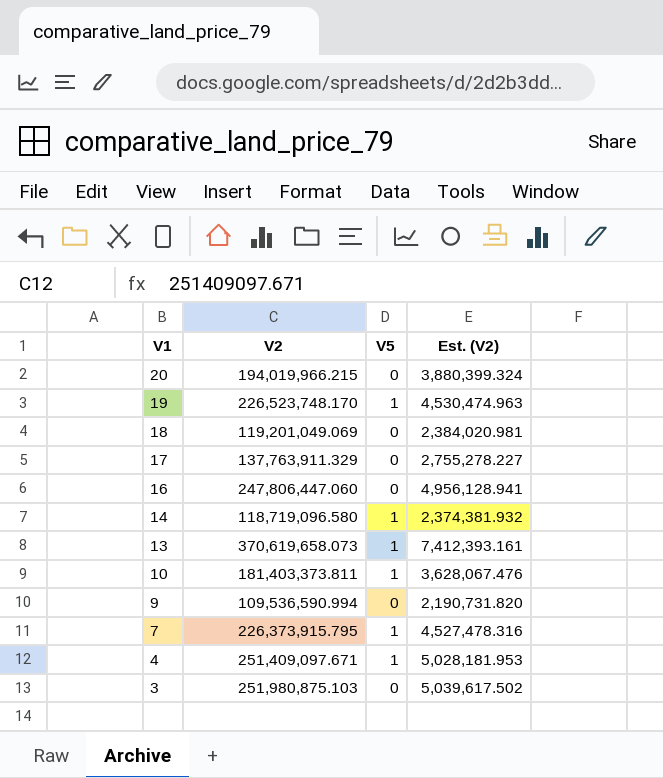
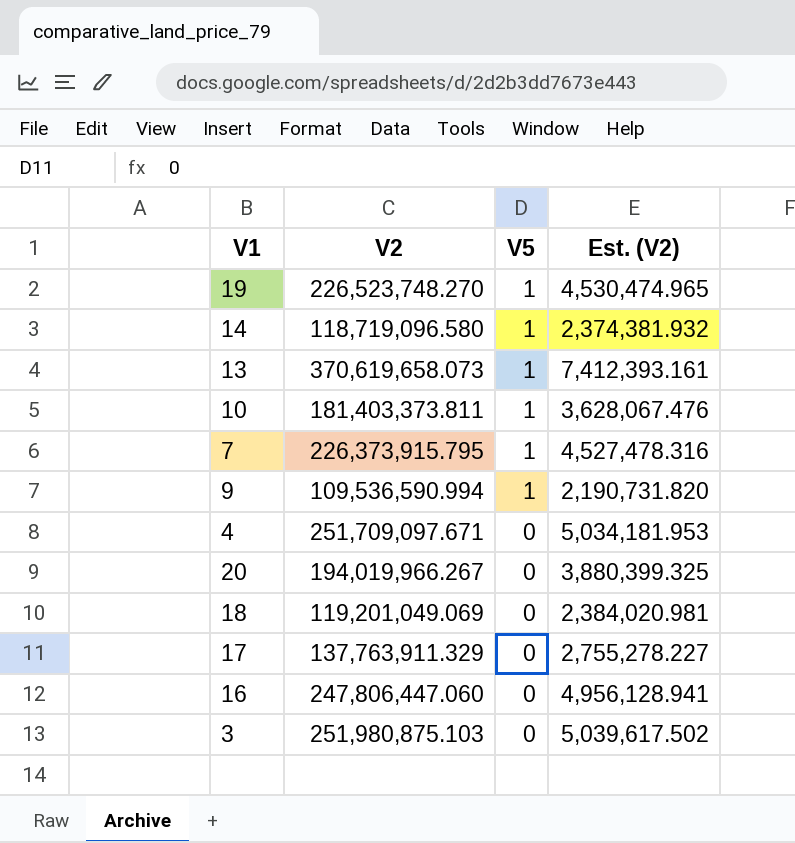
row order: V1 descending -> V5 descending
19 | V2: 226,523,748.170 -> 226,523,748.270
19 | Est. (V2): 4,530,474.963 -> 4,530,474.965
9 | V5: 0 -> 1
4 | V2: 251,409,097.671 -> 251,709,097.671
4 | V5: 1 -> 0
4 | Est. (V2): 5,028,181.953 -> 5,034,181.953
20 | V2: 194,019,966.215 -> 194,019,966.267
20 | Est. (V2): 3,880,399.324 -> 3,880,399.325

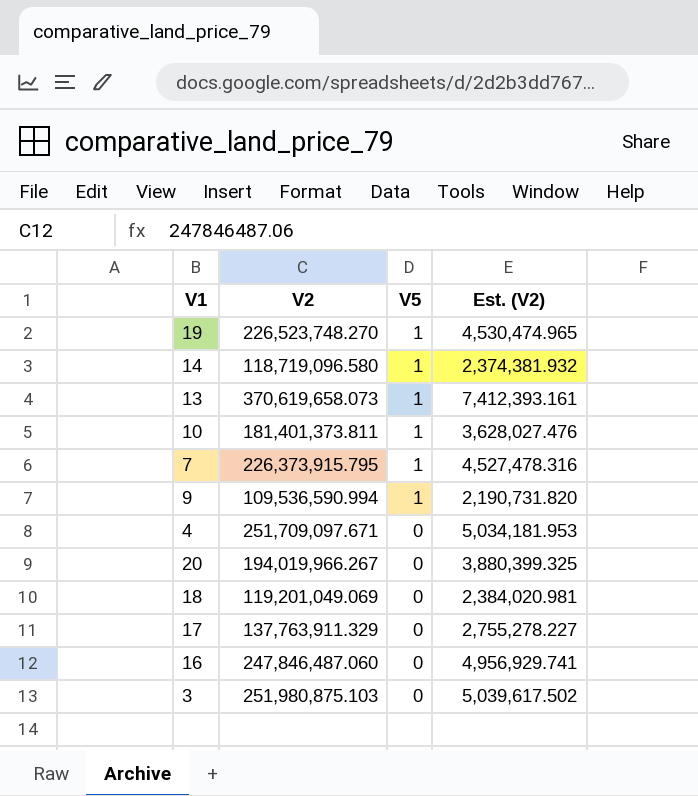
10 | V2: 181,403,373.811 -> 181,401,373.811
10 | Est. (V2): 3,628,067.476 -> 3,628,027.476
16 | V2: 247,806,447.060 -> 247,846,487.060
16 | Est. (V2): 4,956,128.941 -> 4,956,929.741

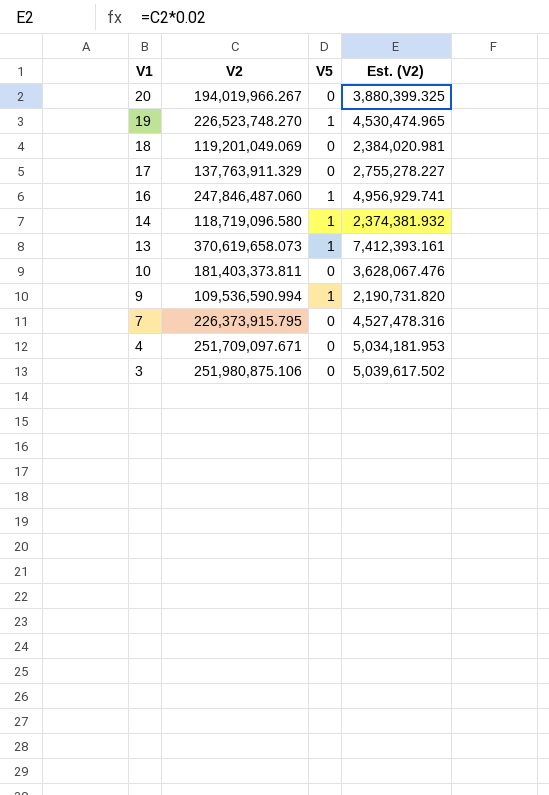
row order: V5 descending -> V1 descending
16 | V5: 0 -> 1
10 | V2: 181,401,373.811 -> 181,403,373.811
10 | V5: 1 -> 0
10 | Est. (V2): 3,628,027.476 -> 3,628,067.476
7 | V5: 1 -> 0
3 | V2: 251,980,875.103 -> 251,980,875.106

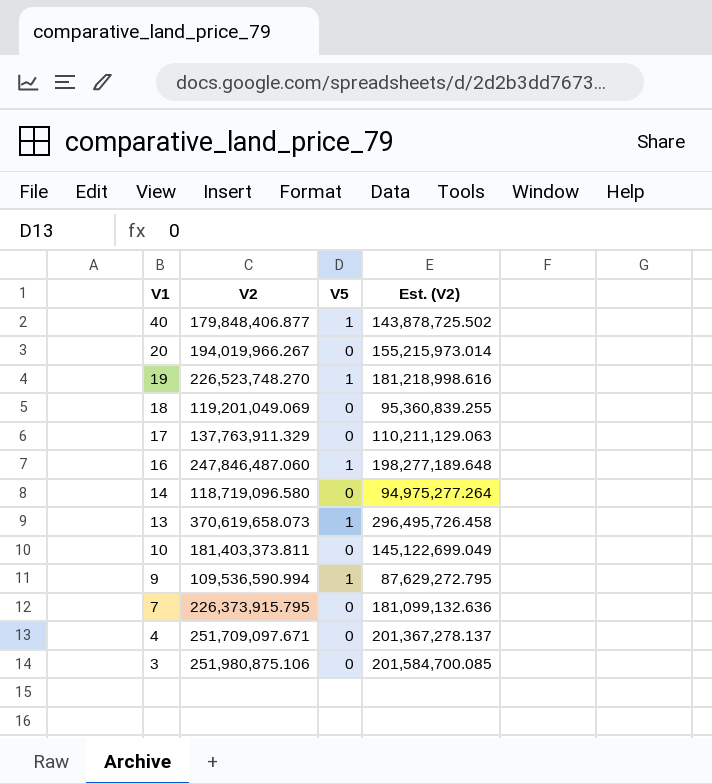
column Est. (V2) | formula: [V2] * 0.02 -> [V2] * 0.8
row 40: none -> 179,848,406.877 | 1 | 143,878,725.502
14 | V5: 1 -> 0

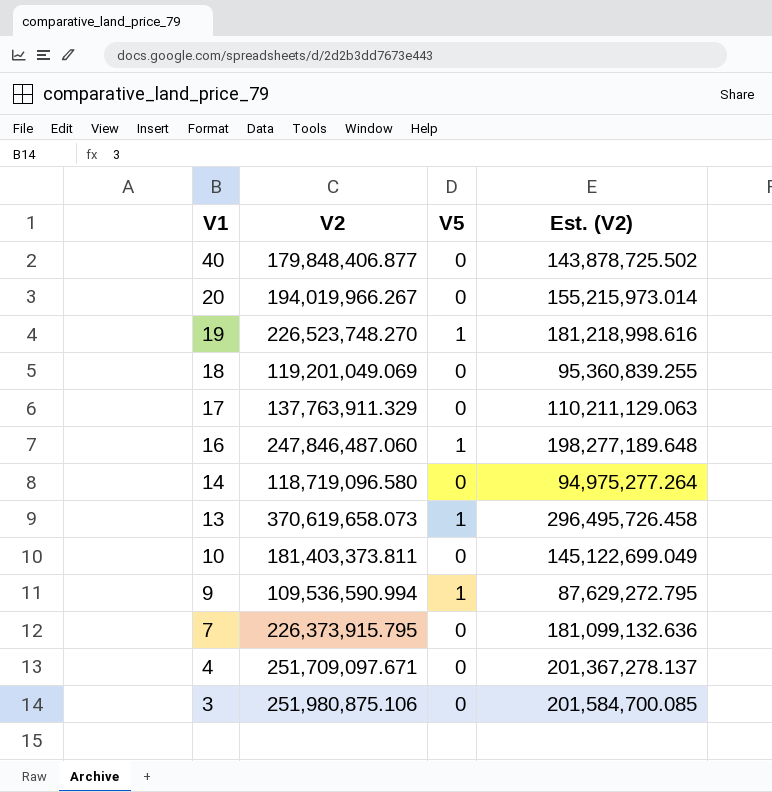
40 | V5: 1 -> 0

